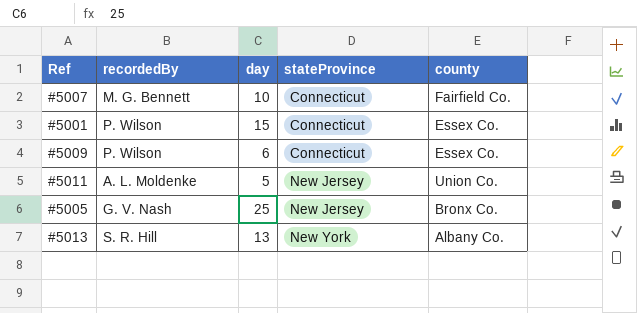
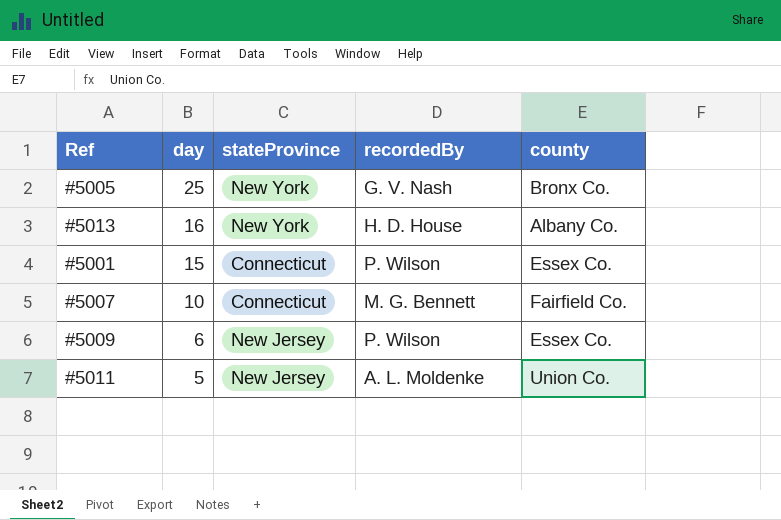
row order: stateProvince ascending -> day descending
column recordedBy | position: 2 -> 4
#5005 | stateProvince: New Jersey -> New York
#5013 | day: 13 -> 16
#5013 | recordedBy: S. R. Hill -> H. D. House
#5009 | stateProvince: Connecticut -> New Jersey

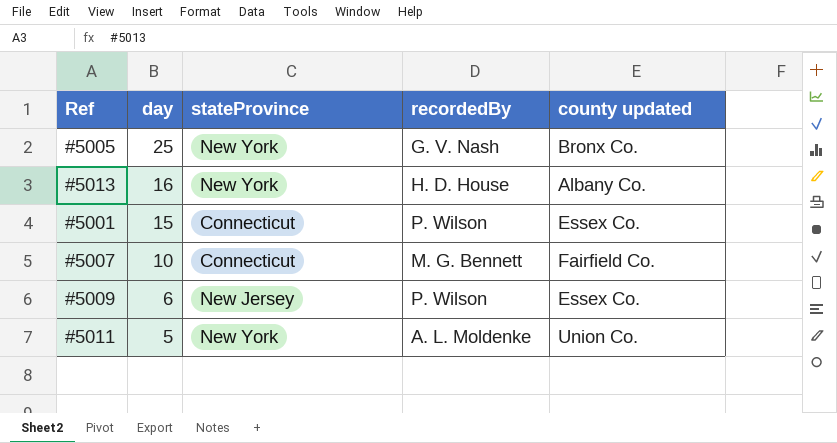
column name: county -> county updated
#5011 | stateProvince: New Jersey -> New York

